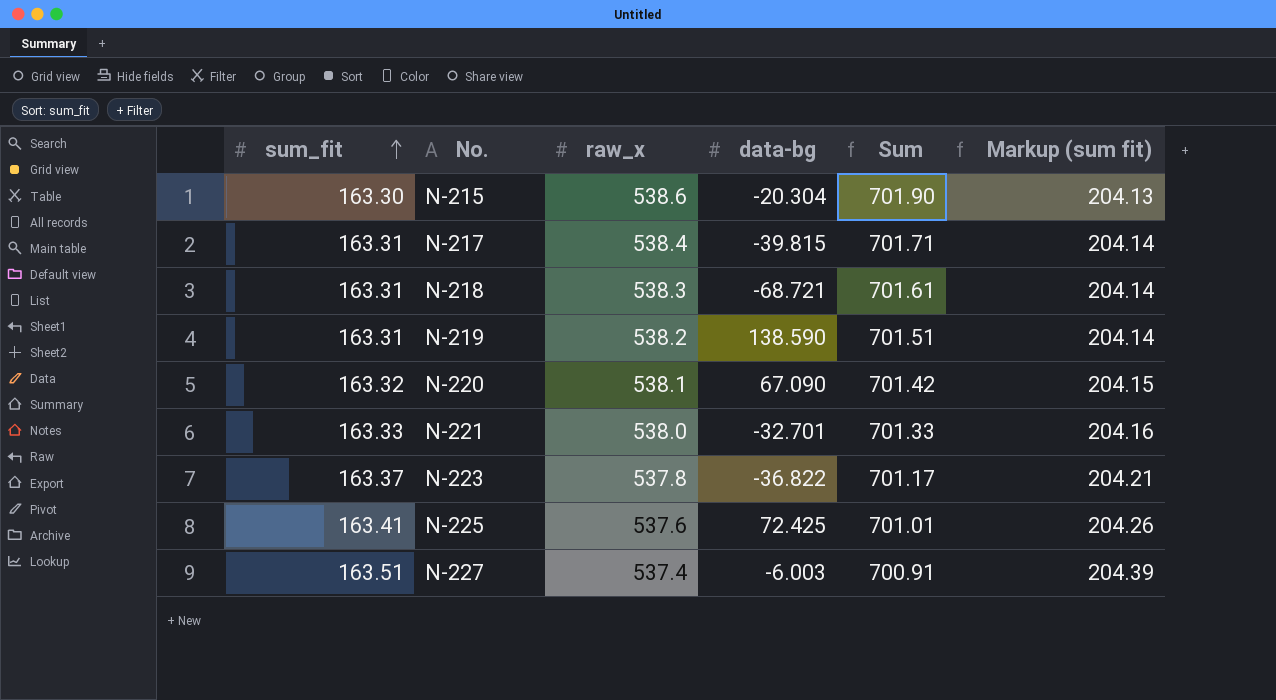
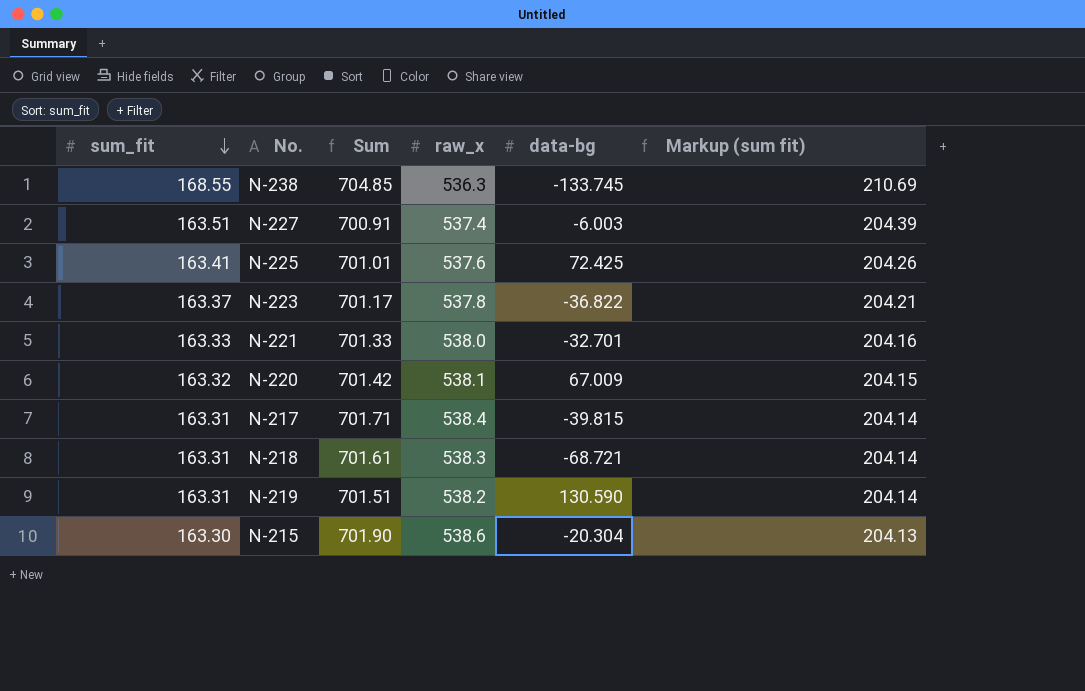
row order: sum_fit ascending -> sum_fit descending
column Sum | position: 5 -> 3
row N-238: none -> 168.55 | 704.85 | 536.3 | -133.745 | 210.69
N-220 | data-bg: 67.090 -> 67.009
N-219 | data-bg: 138.590 -> 130.590

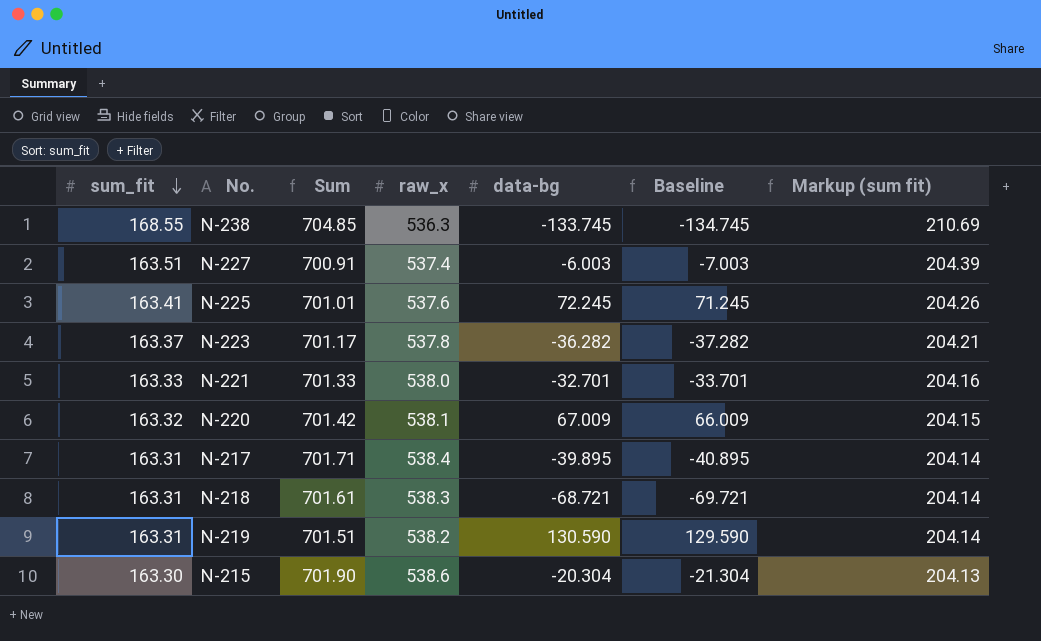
column Baseline | formula: none -> [data-bg] - 1
N-225 | data-bg: 72.425 -> 72.245
N-223 | data-bg: -36.822 -> -36.282
N-217 | data-bg: -39.815 -> -39.895

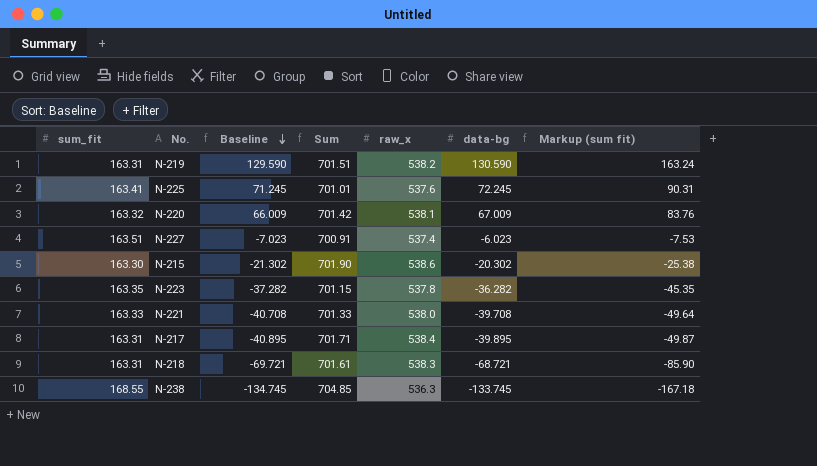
row order: sum_fit descending -> Baseline descending
column Baseline | position: 6 -> 3
column Markup (sum fit) | formula: [sum_fit] * 1.25 -> [data-bg] * 1.25
N-227 | Baseline: -7.003 -> -7.023
N-227 | data-bg: -6.003 -> -6.023
N-215 | Baseline: -21.304 -> -21.302
N-215 | data-bg: -20.304 -> -20.302
N-223 | sum_fit: 163.37 -> 163.35
N-223 | Sum: 701.17 -> 701.15
N-221 | Baseline: -33.701 -> -40.708
N-221 | data-bg: -32.701 -> -39.708

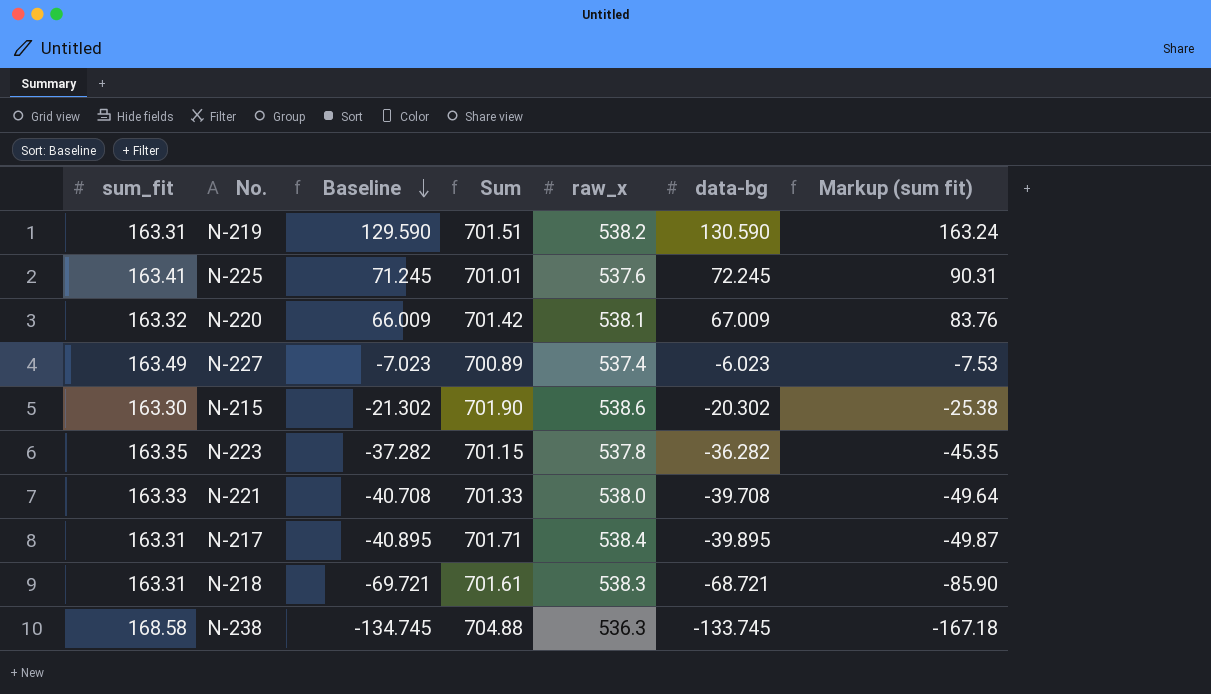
N-227 | sum_fit: 163.51 -> 163.49
N-227 | Sum: 700.91 -> 700.89
N-238 | sum_fit: 168.55 -> 168.58
N-238 | Sum: 704.85 -> 704.88

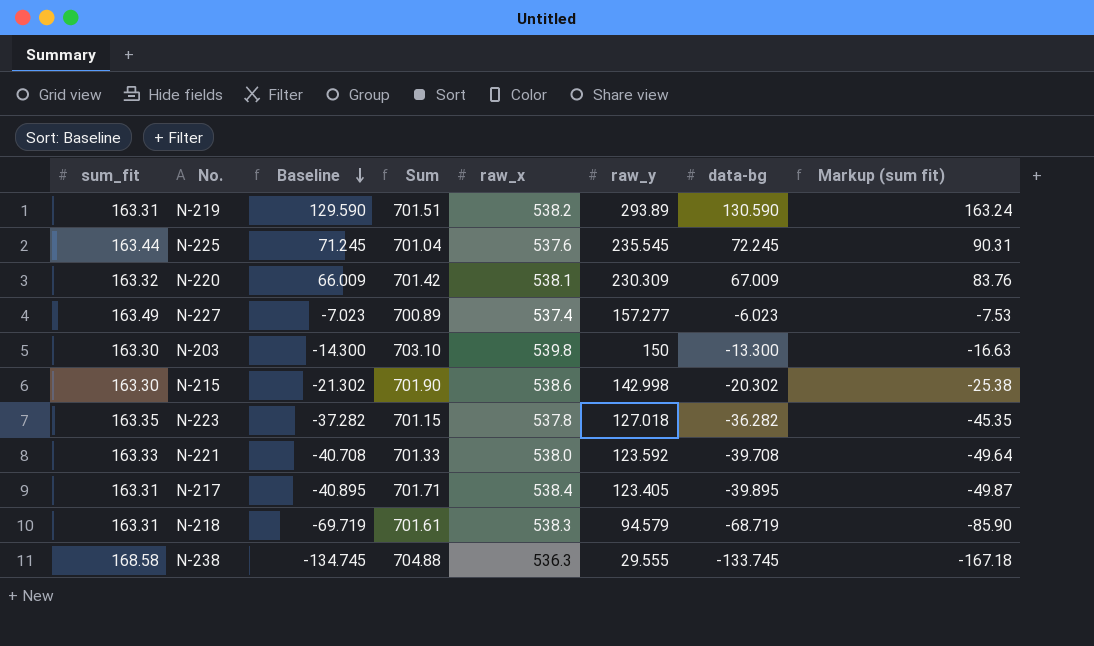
column raw_y | position: none -> 6
N-225 | sum_fit: 163.41 -> 163.44
N-225 | Sum: 701.01 -> 701.04
row N-203: none -> 163.30 | -14.300 | 703.10 | 539.8 | 150 | -13.300 | -16.63
N-218 | Baseline: -69.721 -> -69.719
N-218 | data-bg: -68.721 -> -68.719

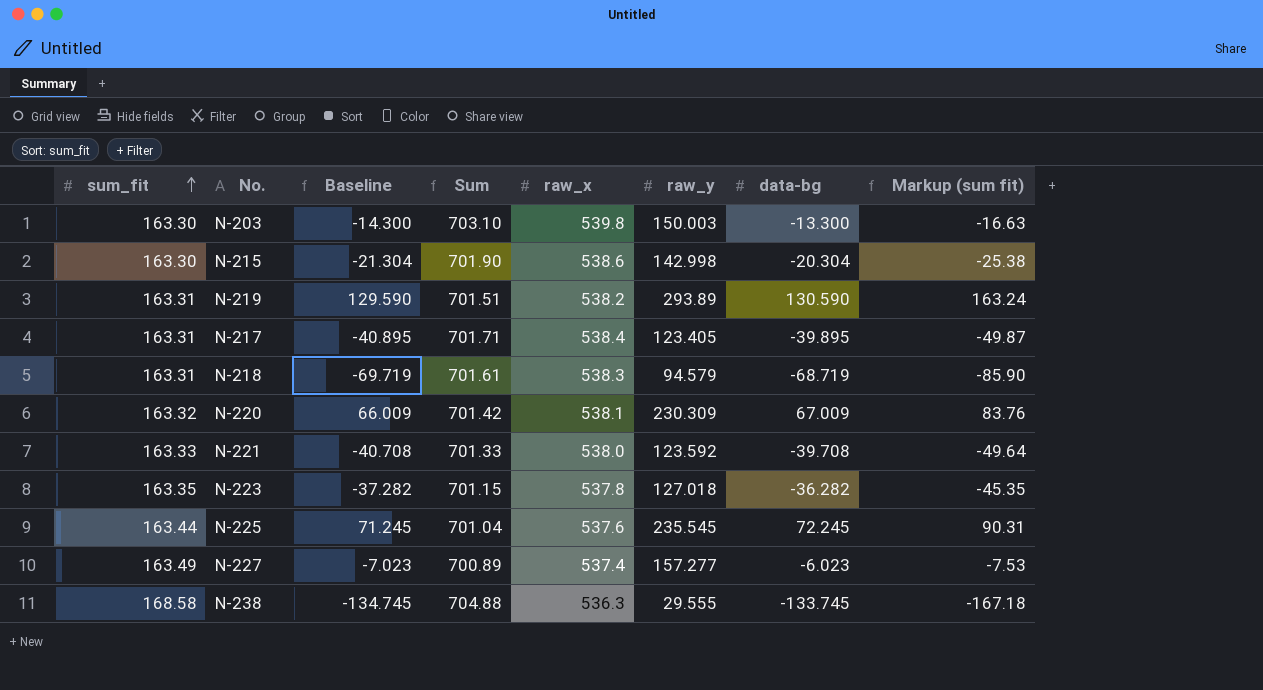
row order: Baseline descending -> sum_fit ascending
N-203 | raw_y: 150 -> 150.003
N-215 | Baseline: -21.302 -> -21.304
N-215 | data-bg: -20.302 -> -20.304

